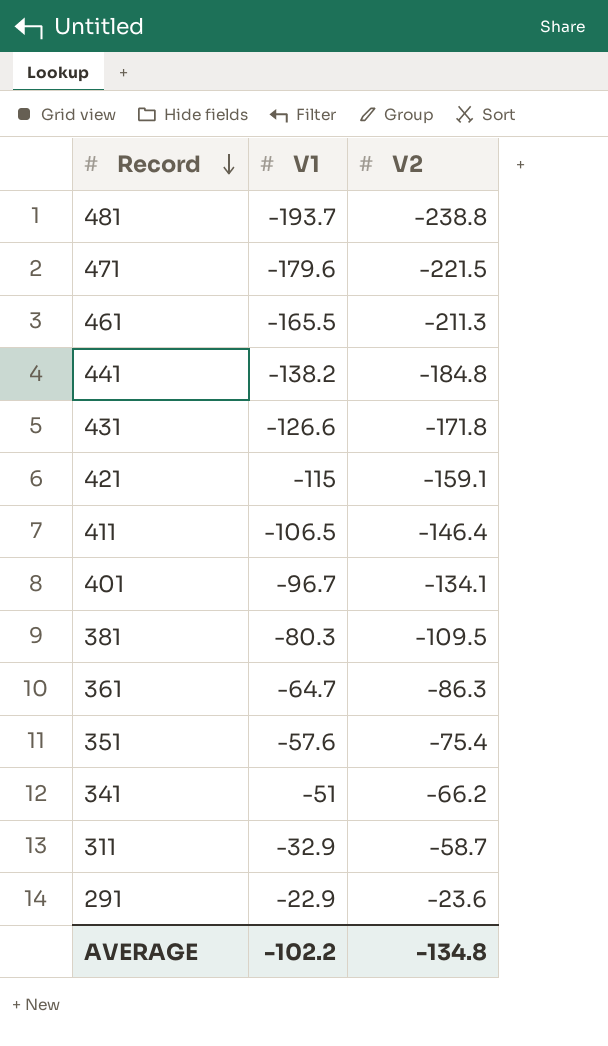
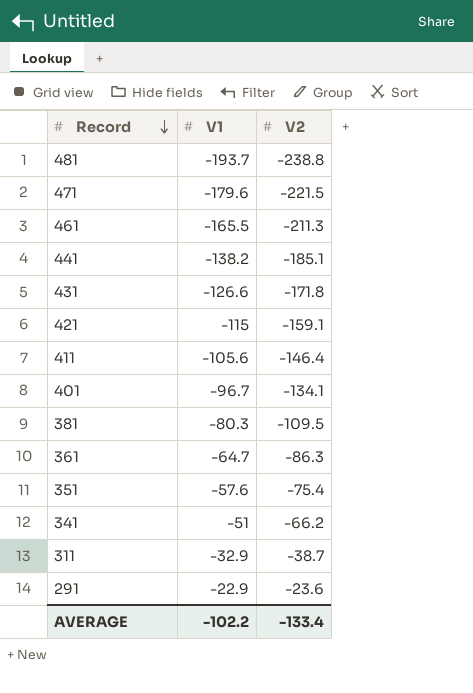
441 | V2: -184.8 -> -185.1
411 | V1: -106.5 -> -105.6
311 | V2: -58.7 -> -38.7
AVERAGE | V2: -134.8 -> -133.4

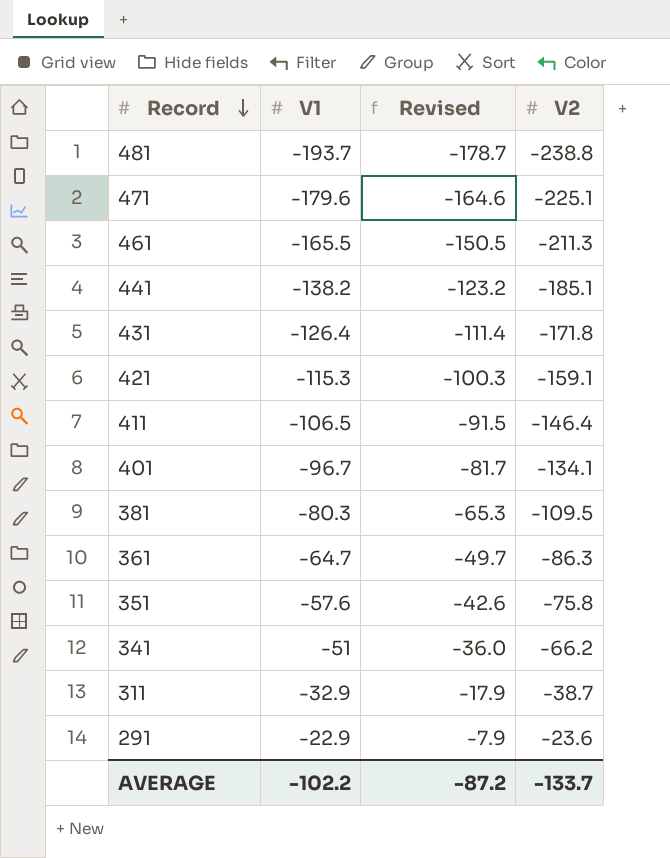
column Revised | formula: none -> [V1] + 15
471 | V2: -221.5 -> -225.1
431 | V1: -126.6 -> -126.4
421 | V1: -115 -> -115.3
411 | V1: -105.6 -> -106.5
351 | V2: -75.4 -> -75.8
AVERAGE | V2: -133.4 -> -133.7

